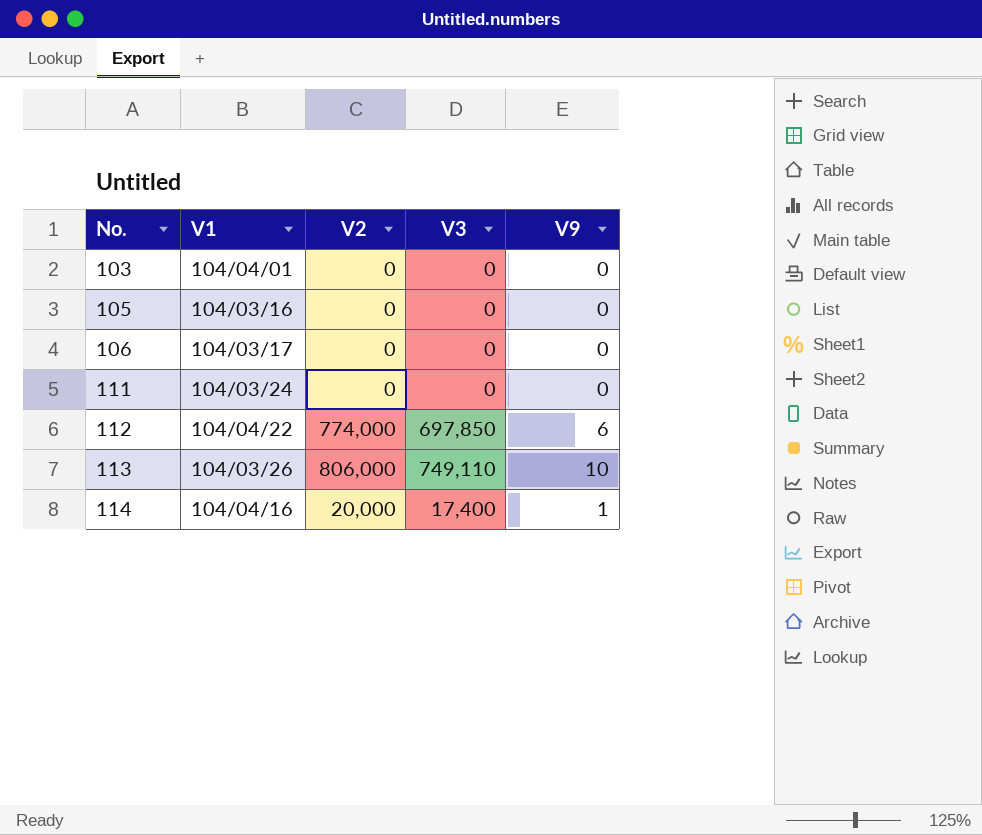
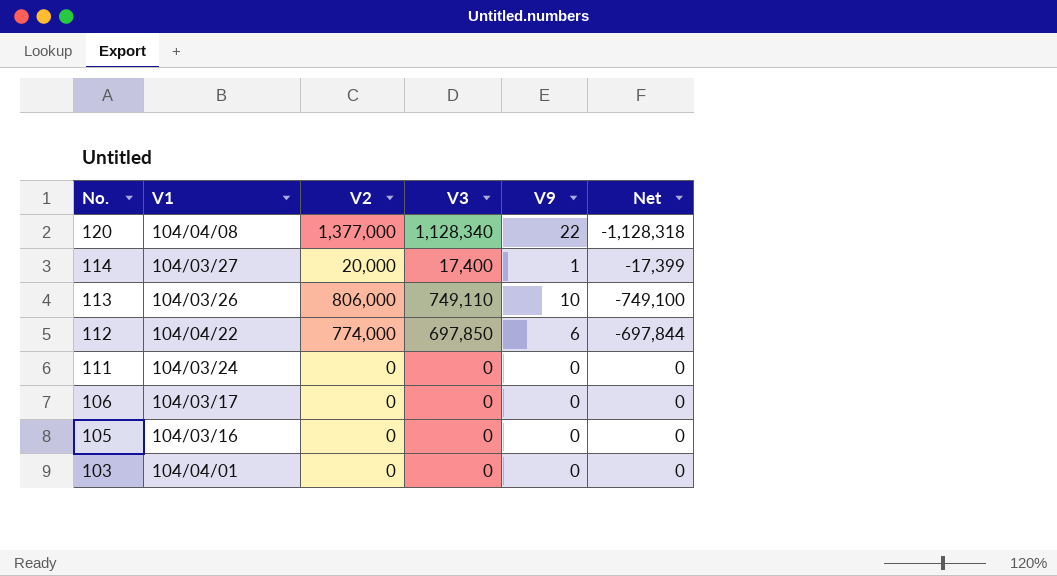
row order: No. ascending -> No. descending
column Net | formula: none -> [V9] - [V3]
row 120: none -> 104/04/08 | 1,377,000 | 1,128,340 | 22 | -1,128,318
114 | V1: 104/04/16 -> 104/03/27

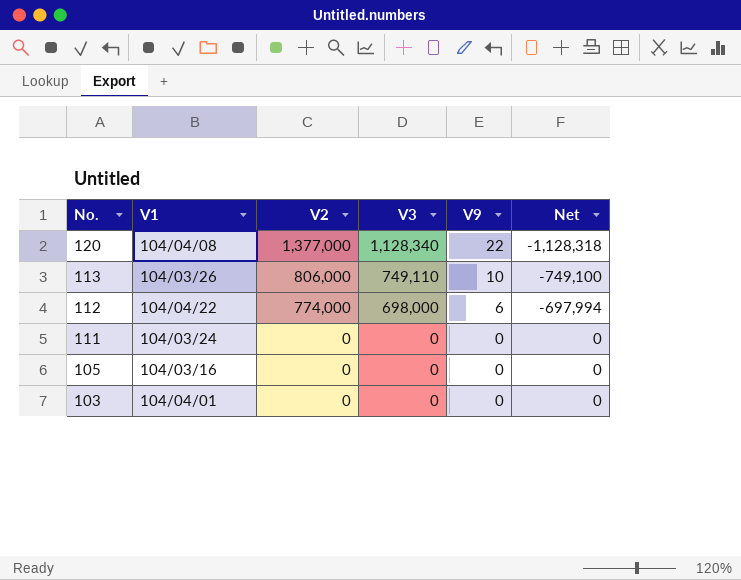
row 114: 104/03/27 | 20,000 | 17,400 | 1 | -17,399 -> none
row 106: 104/03/17 | 0 | 0 | 0 | 0 -> none
112 | V3: 697,850 -> 698,000
112 | Net: -697,844 -> -697,994

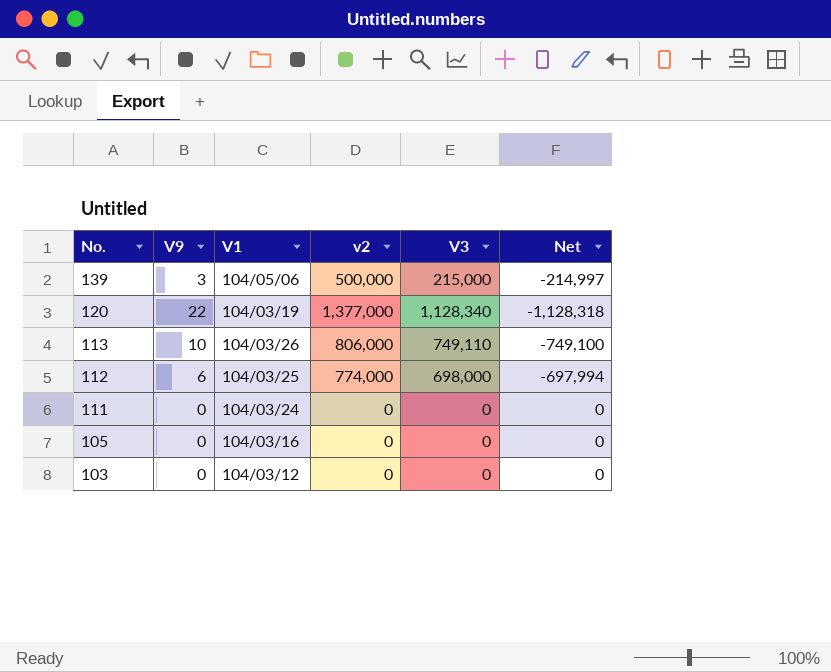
column V9 | position: 5 -> 2
column name: V2 -> v2
row 139: none -> 3 | 104/05/06 | 500,000 | 215,000 | -214,997
120 | V1: 104/04/08 -> 104/03/19
112 | V1: 104/04/22 -> 104/03/25
103 | V1: 104/04/01 -> 104/03/12

